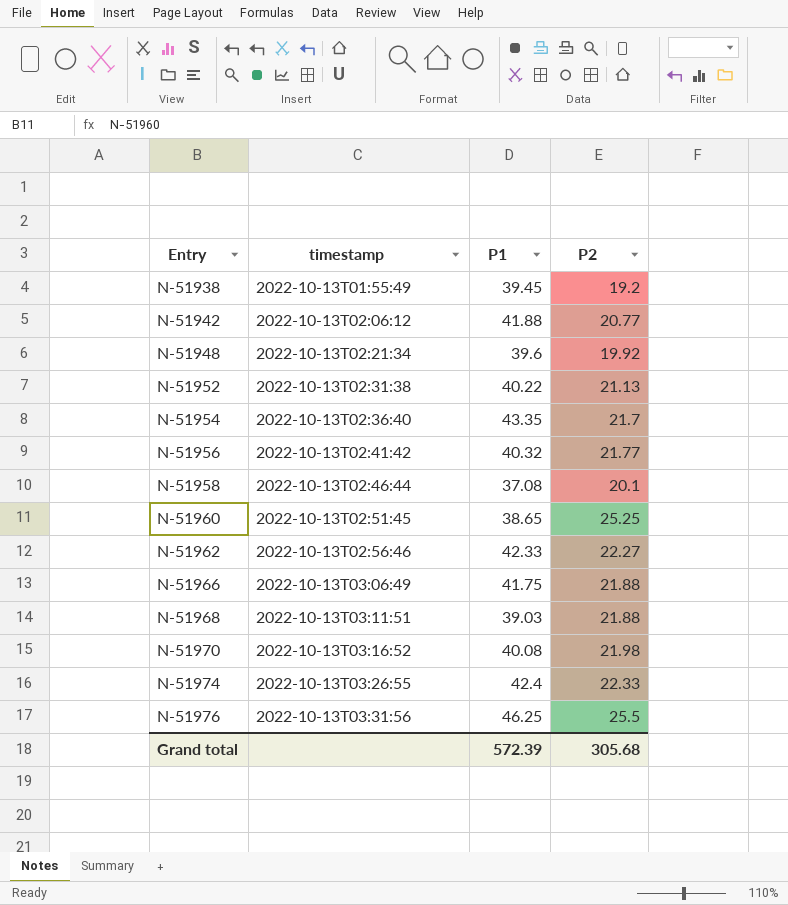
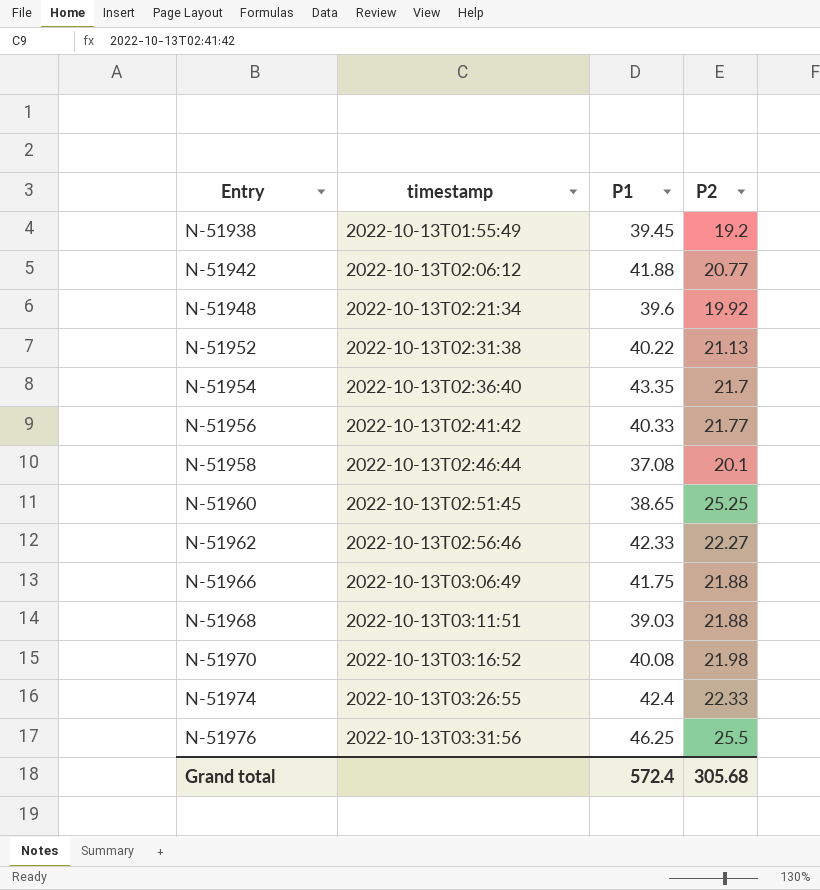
N-51956 | P1: 40.32 -> 40.33
Grand total | P1: 572.39 -> 572.4

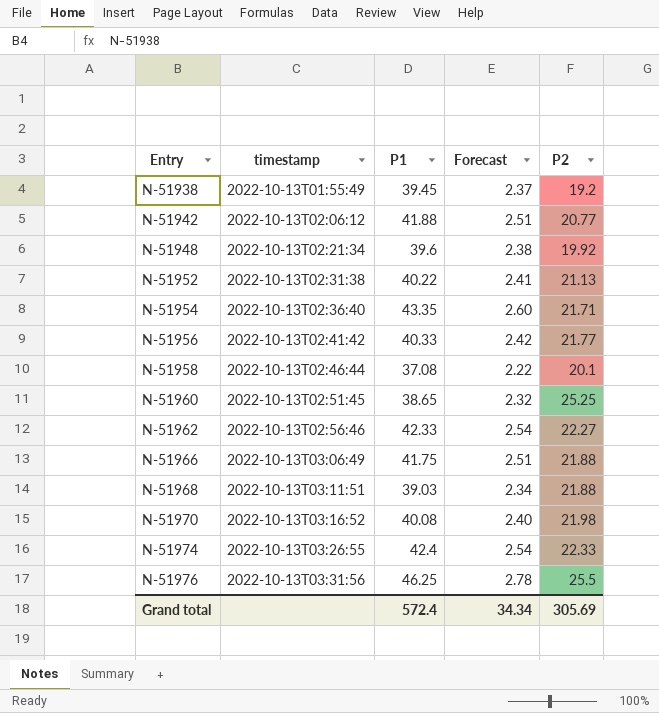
column Forecast | formula: none -> [P1] * 0.06
N-51954 | P2: 21.7 -> 21.71
Grand total | P2: 305.68 -> 305.69

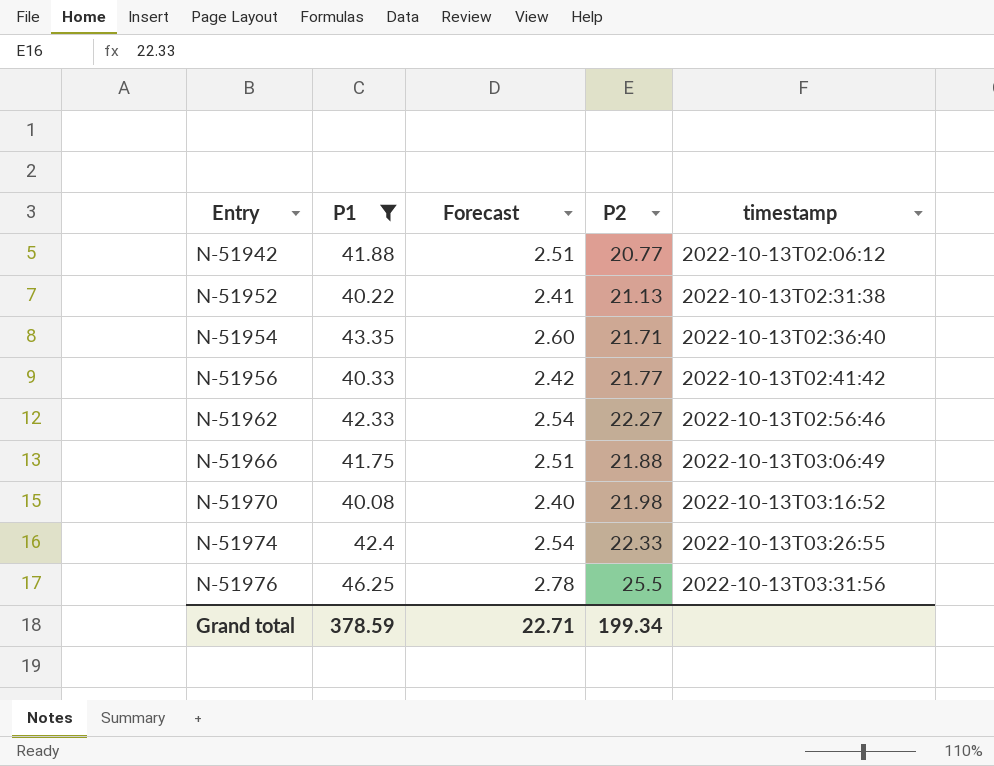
filter: none -> P1 >= 40.08
column timestamp | position: 2 -> 5
Grand total | P1: 572.4 -> 378.59
Grand total | Forecast: 34.34 -> 22.71
Grand total | P2: 305.69 -> 199.34

